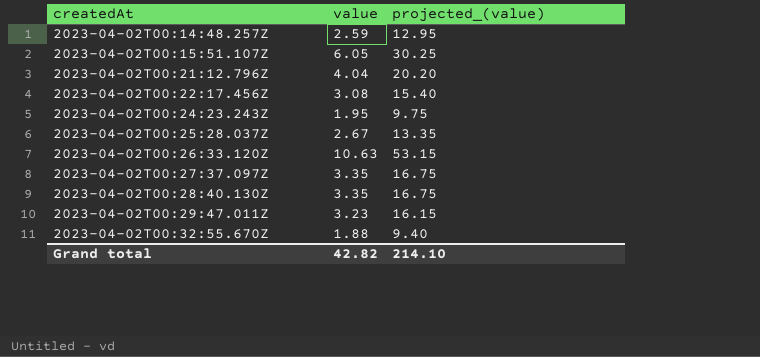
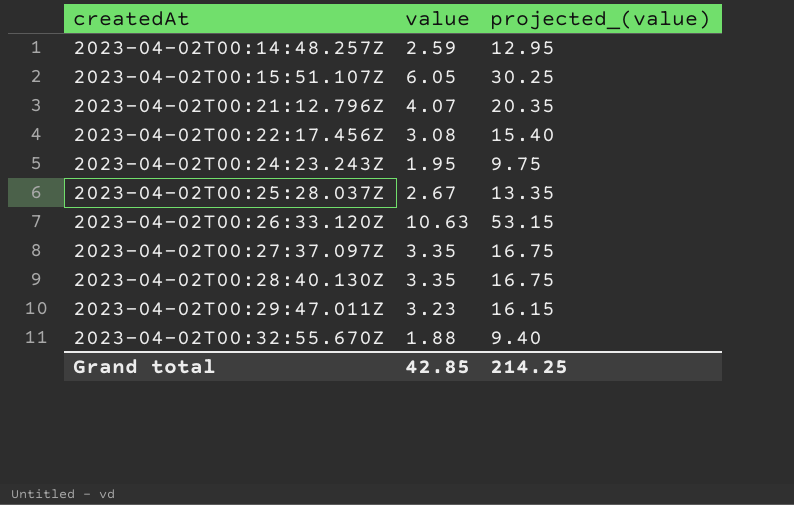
2023-04-02T00:21:12.796Z | value: 4.04 -> 4.07
2023-04-02T00:21:12.796Z | projected_(value): 20.20 -> 20.35
Grand total | value: 42.82 -> 42.85
Grand total | projected_(value): 214.10 -> 214.25

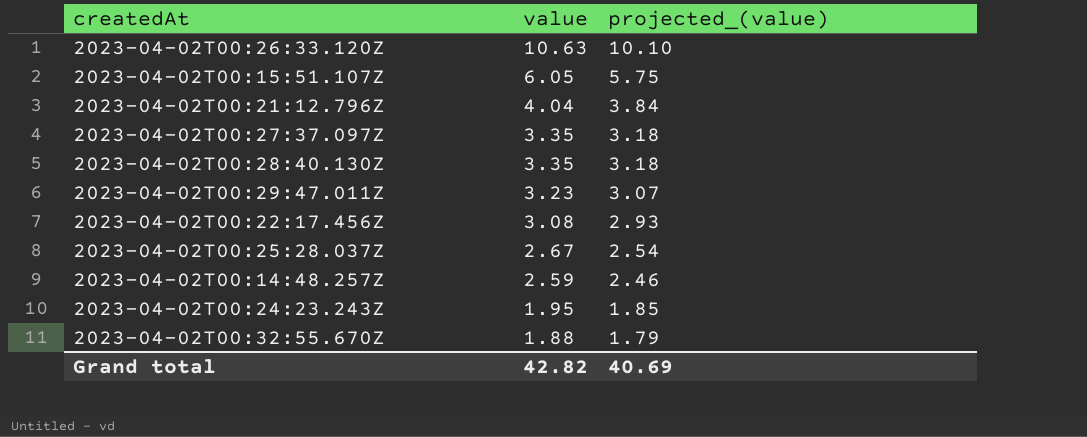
row order: createdAt ascending -> value descending
column projected_(value) | formula: [value] * 5 -> [value] * 0.95
2023-04-02T00:21:12.796Z | value: 4.07 -> 4.04
Grand total | value: 42.85 -> 42.82
Grand total | projected_(value): 214.25 -> 40.69

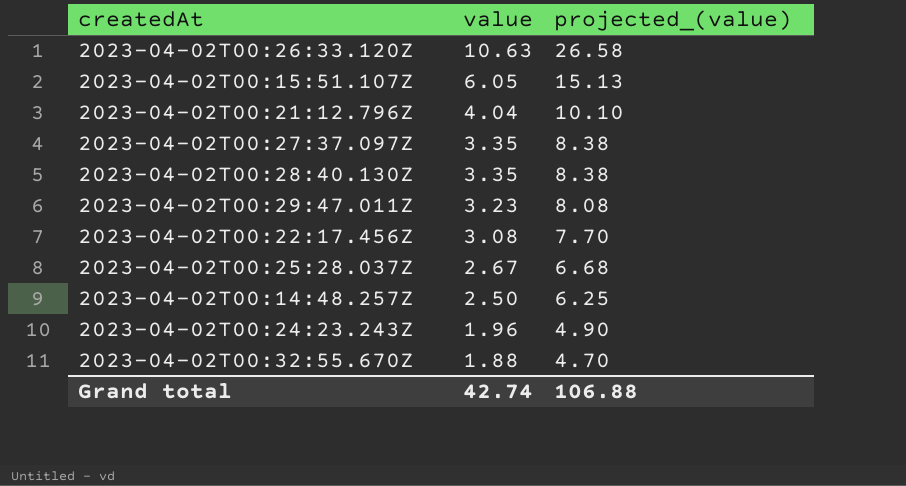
column projected_(value) | formula: [value] * 0.95 -> [value] * 2.5
2023-04-02T00:14:48.257Z | value: 2.59 -> 2.50
2023-04-02T00:24:23.243Z | value: 1.95 -> 1.96
Grand total | value: 42.82 -> 42.74
Grand total | projected_(value): 40.69 -> 106.88

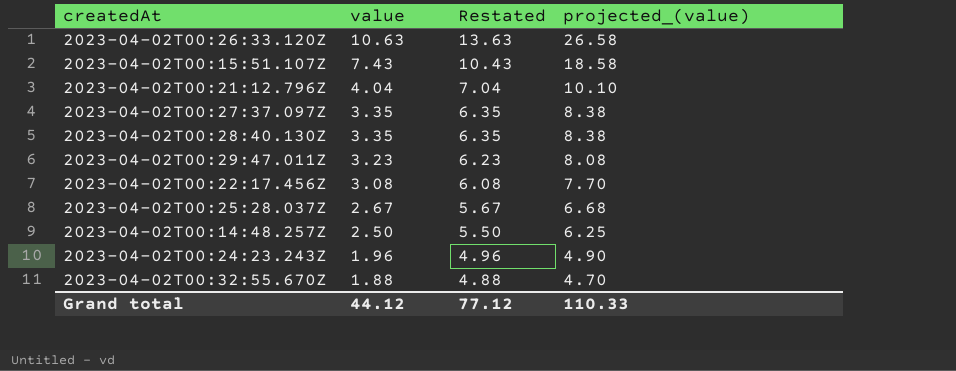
column Restated | formula: none -> [value] + 3
2023-04-02T00:15:51.107Z | value: 6.05 -> 7.43
2023-04-02T00:15:51.107Z | projected_(value): 15.13 -> 18.58
Grand total | value: 42.74 -> 44.12
Grand total | projected_(value): 106.88 -> 110.33

